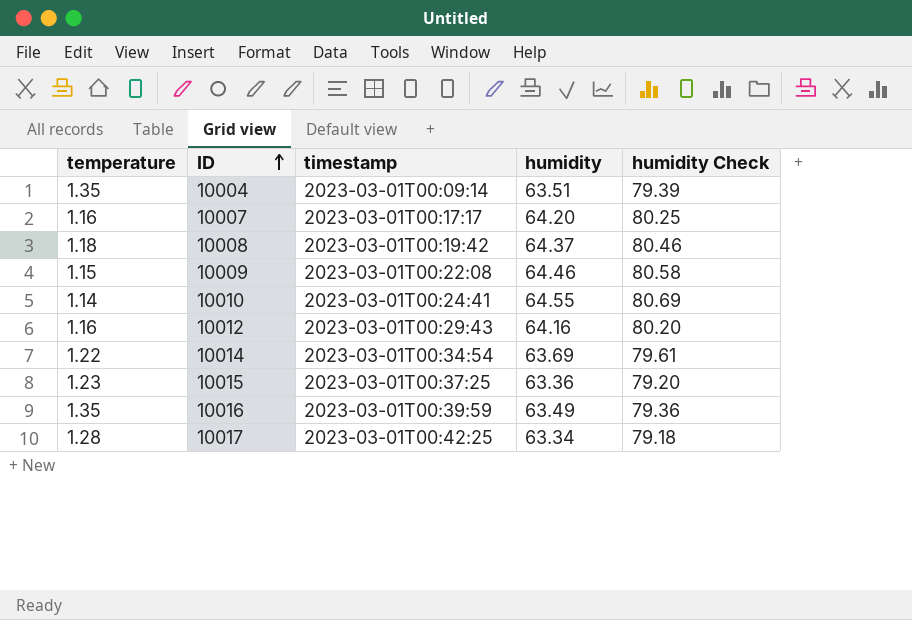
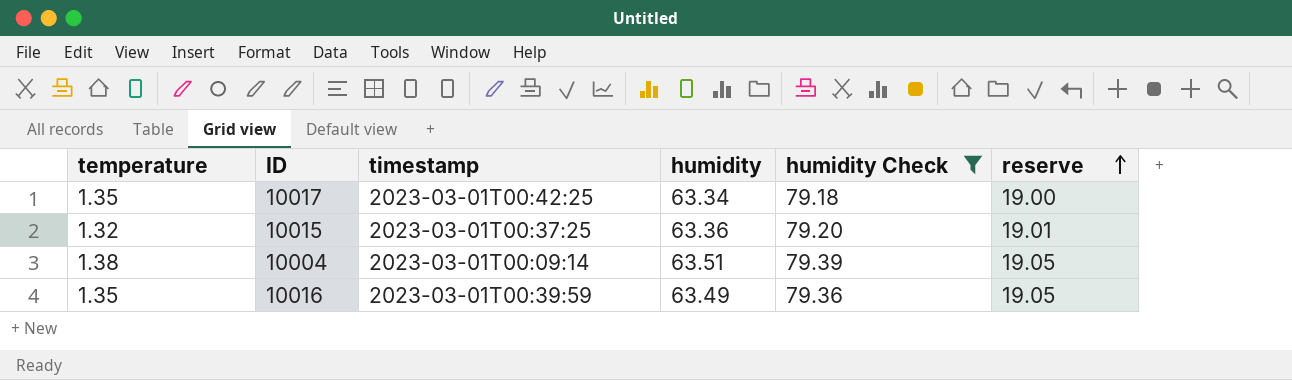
filter: none -> humidity Check <= 79.39
row order: ID ascending -> reserve ascending
column reserve | formula: none -> [humidity] * 0.3
10017 | temperature: 1.28 -> 1.35
10015 | temperature: 1.23 -> 1.32
10004 | temperature: 1.35 -> 1.38

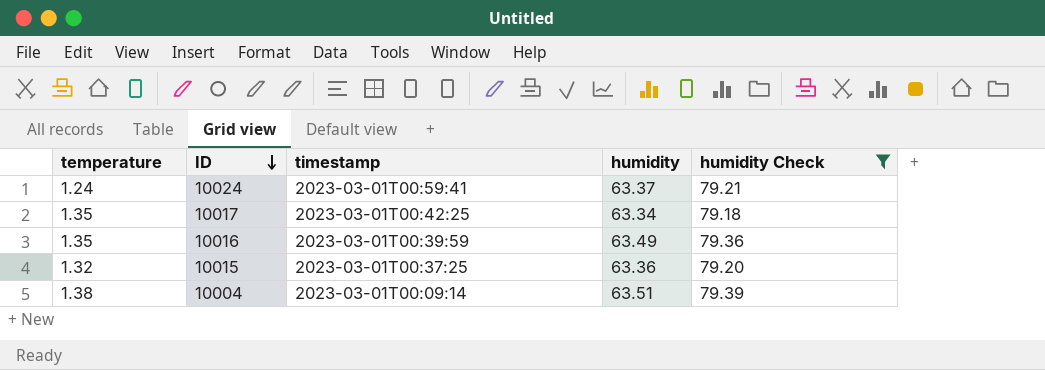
row order: reserve ascending -> ID descending
column reserve | formula: [humidity] * 0.3 -> none
row 10024: none -> 1.24 | 2023-03-01T00:59:41 | 63.37 | 79.21

